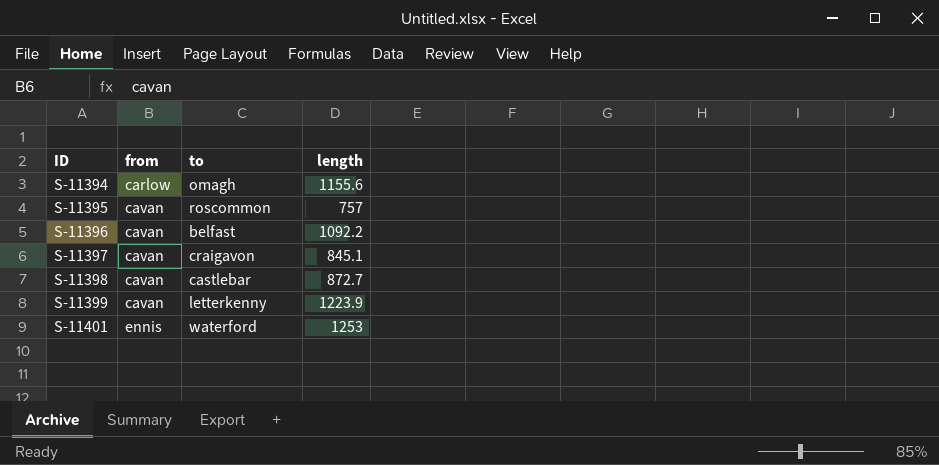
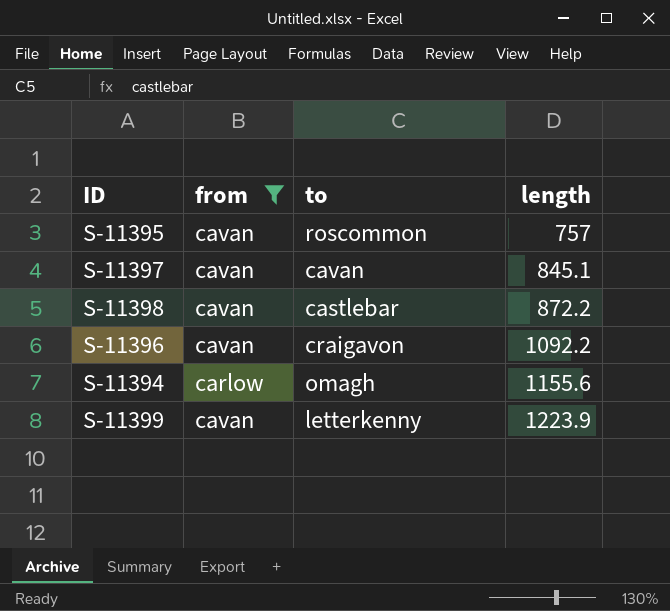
filter: none -> from != ennis
row order: ID ascending -> length ascending
S-11397 | to: craigavon -> cavan
S-11398 | length: 872.7 -> 872.2
S-11396 | to: belfast -> craigavon

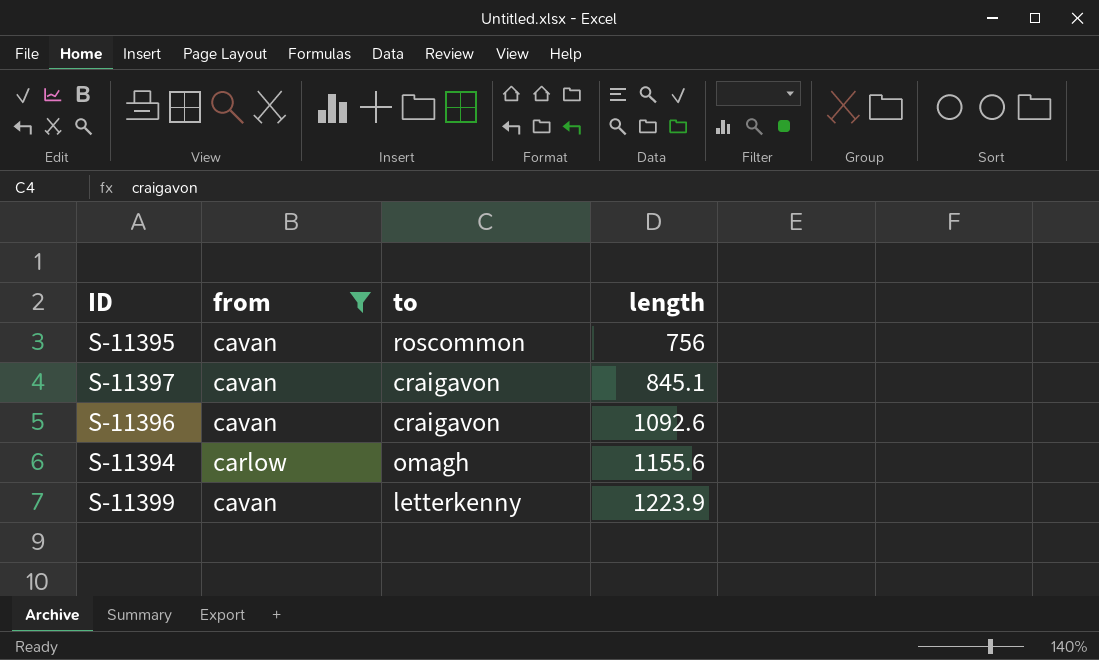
row S-11398: cavan | castlebar | 872.2 -> none
S-11395 | length: 757 -> 756
S-11397 | to: cavan -> craigavon
S-11396 | length: 1092.2 -> 1092.6

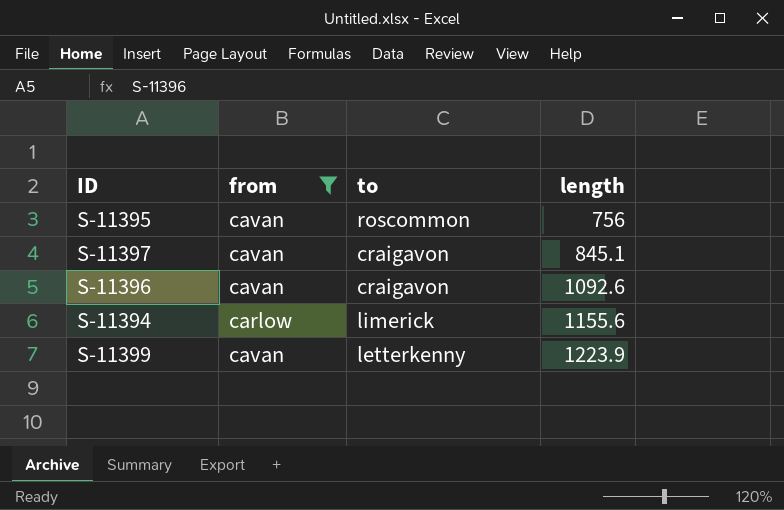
S-11394 | to: omagh -> limerick

